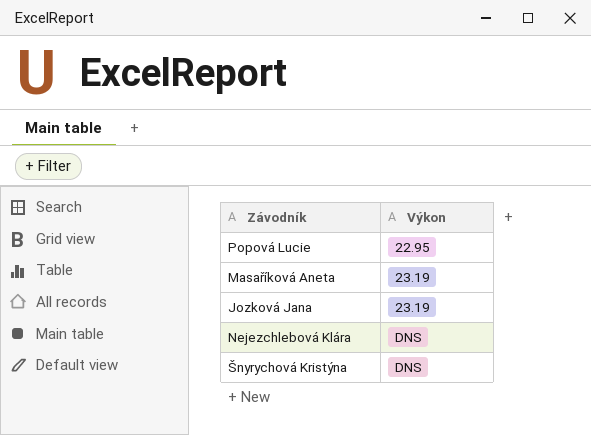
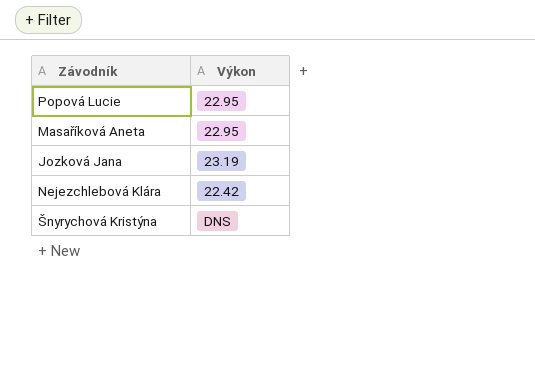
Masaříková Aneta | Výkon: 23.19 -> 22.95
Nejezchlebová Klára | Výkon: DNS -> 22.42

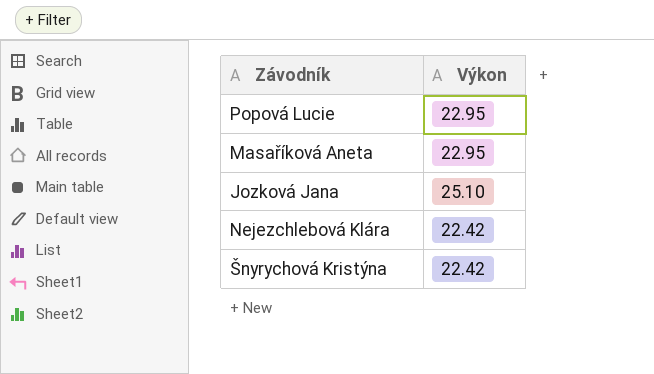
Jozková Jana | Výkon: 23.19 -> 25.10
Šnyrychová Kristýna | Výkon: DNS -> 22.42

